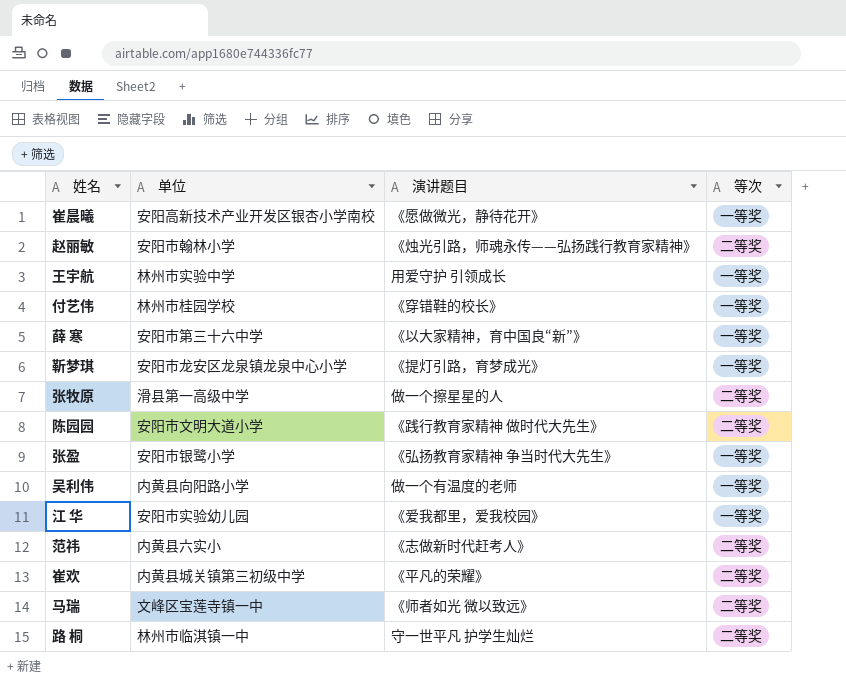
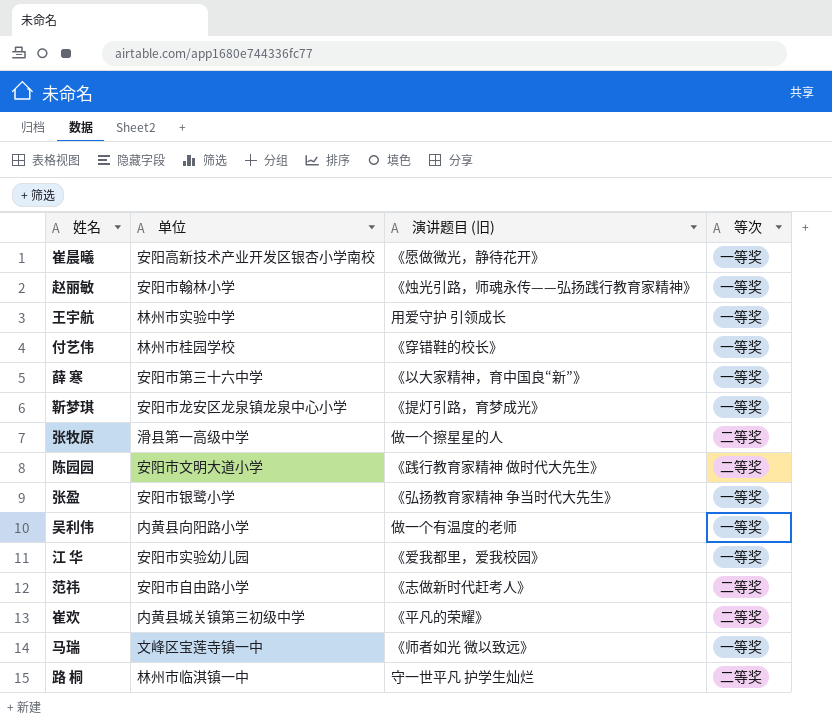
column name: 演讲题目 -> 演讲题目 (旧)
赵丽敏 | 等次: 二等奖 -> 一等奖
范祎 | 单位: 内黄县六实小 -> 安阳市自由路小学
马瑞 | 等次: 二等奖 -> 一等奖

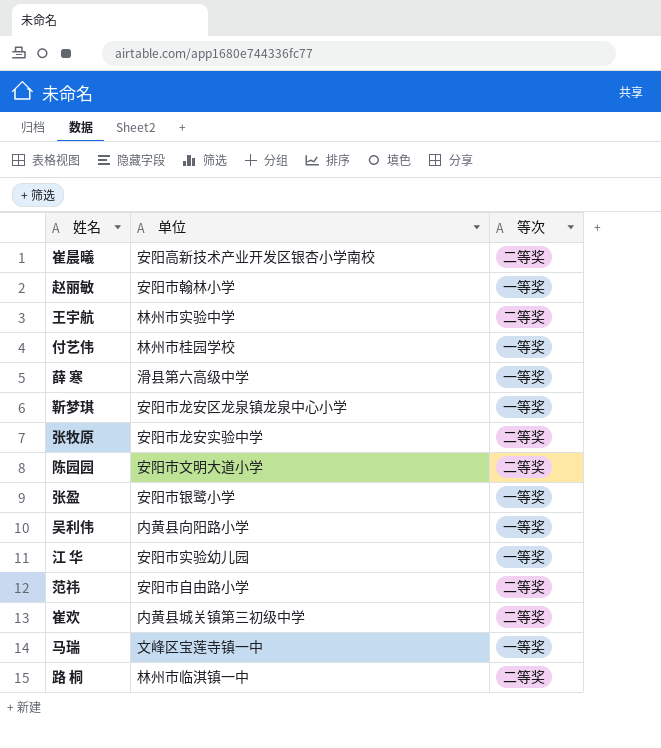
column 演讲题目 (旧) | position: 3 -> none
崔晨曦 | 等次: 一等奖 -> 二等奖
王宇航 | 等次: 一等奖 -> 二等奖
薛 寒 | 单位: 安阳市第三十六中学 -> 滑县第六高级中学
张牧原 | 单位: 滑县第一高级中学 -> 安阳市龙安实验中学

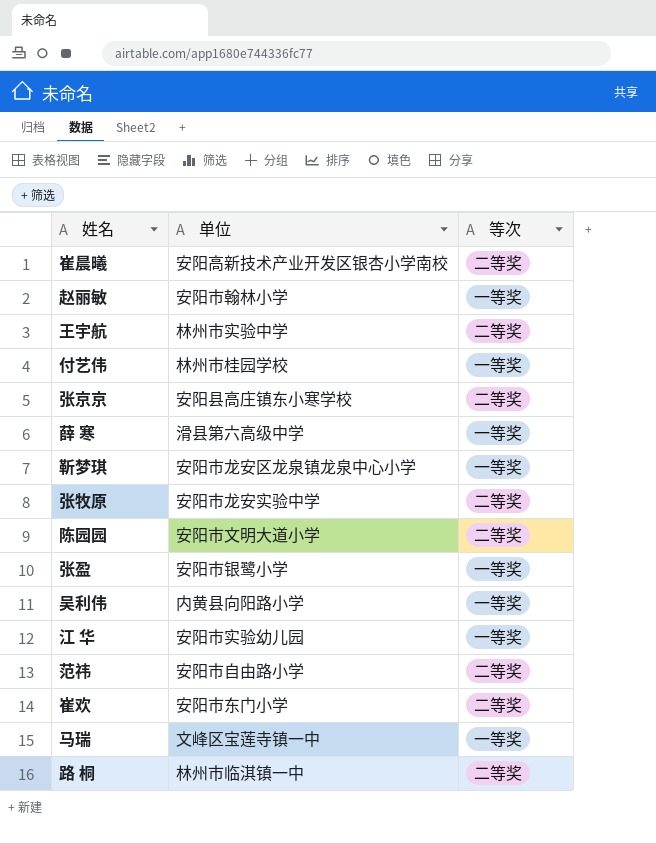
row 张京京: none -> 安阳县高庄镇东小寒学校 | 二等奖
崔欢 | 单位: 内黄县城关镇第三初级中学 -> 安阳市东门小学

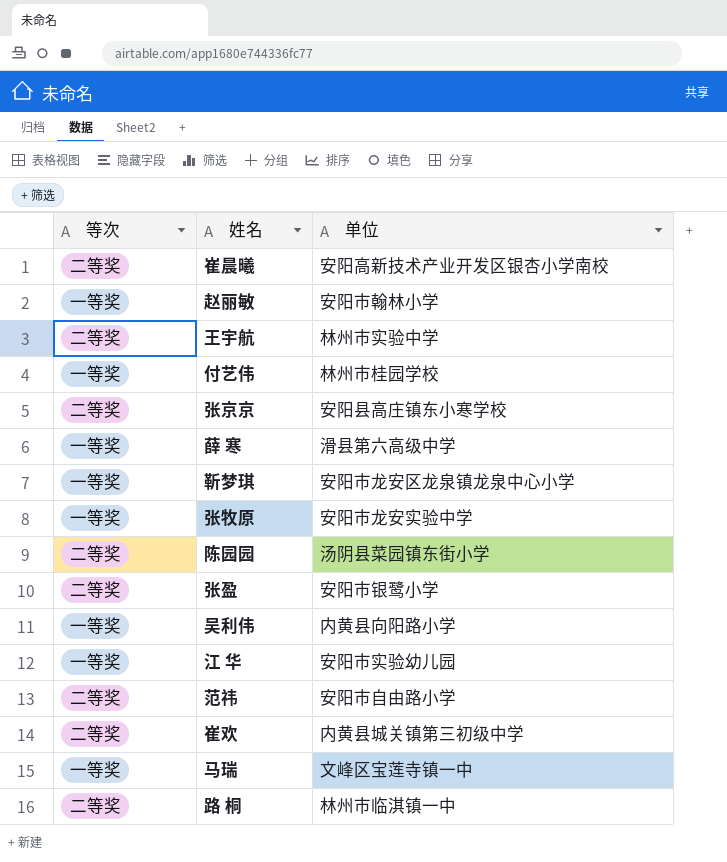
column 等次 | position: 3 -> 1
张牧原 | 等次: 二等奖 -> 一等奖
陈园园 | 单位: 安阳市文明大道小学 -> 汤阴县菜园镇东街小学
张盈 | 等次: 一等奖 -> 二等奖
崔欢 | 单位: 安阳市东门小学 -> 内黄县城关镇第三初级中学

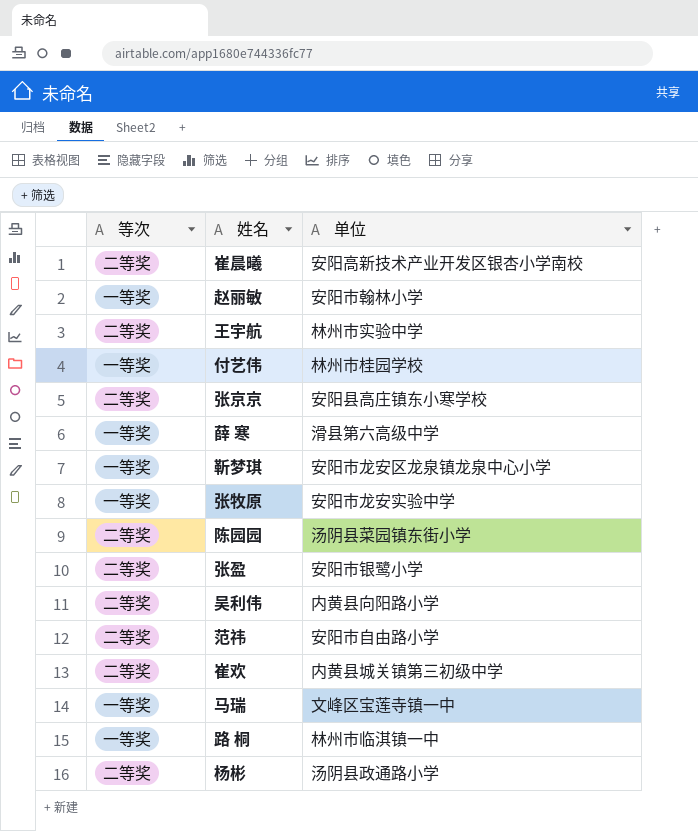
row 江 华: 一等奖 | 安阳市实验幼儿园 -> none
吴利伟 | 等次: 一等奖 -> 二等奖
路 桐 | 等次: 二等奖 -> 一等奖
row 杨彬: none -> 二等奖 | 汤阴县政通路小学

